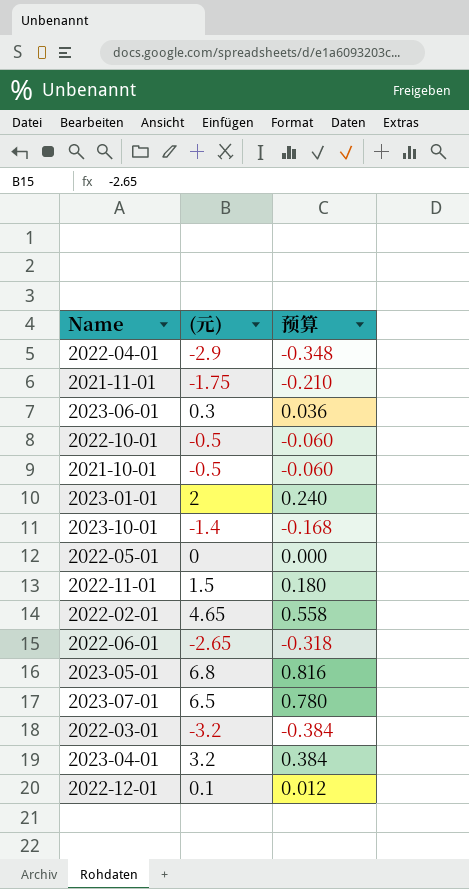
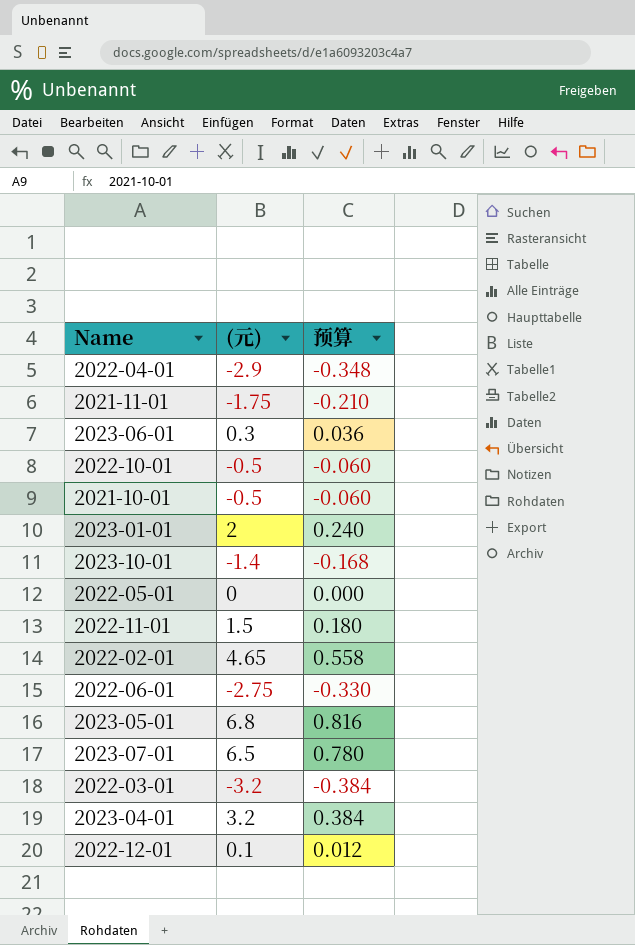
2022-06-01 | (元): -2.65 -> -2.75
2022-06-01 | 预算: -0.318 -> -0.330

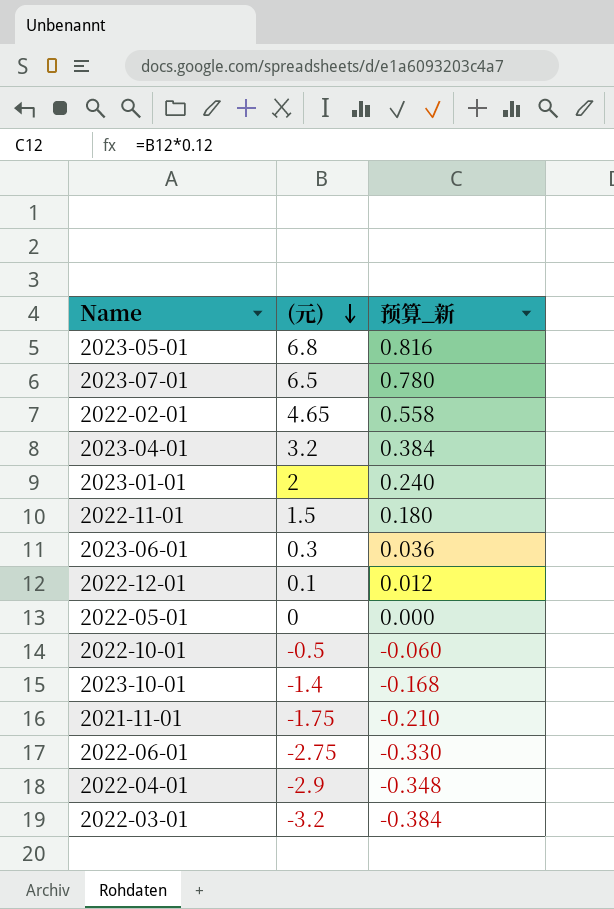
row order: none -> (元) descending
column name: 预算 -> 预算_新
row 2021-10-01: -0.5 | -0.060 -> none

